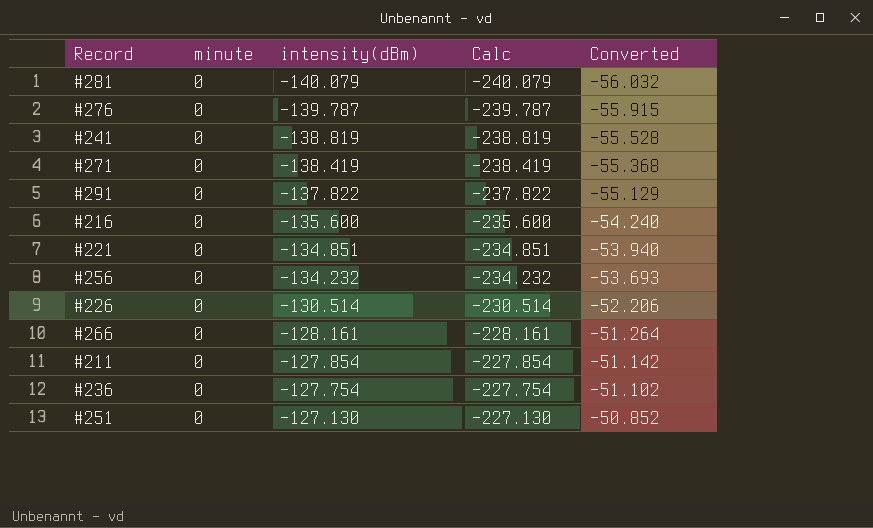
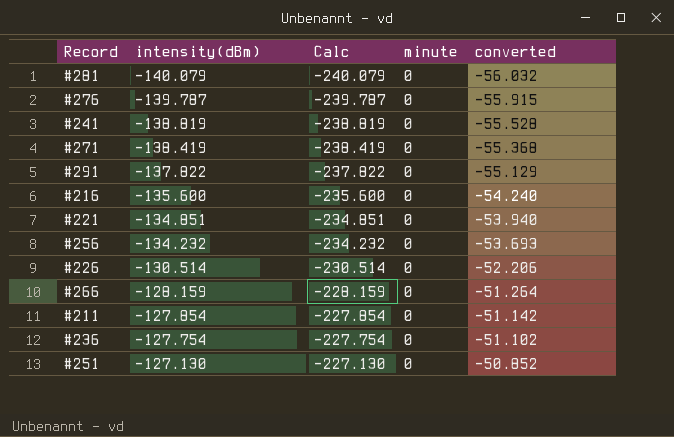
column minute | position: 2 -> 4
column name: Converted -> converted
#266 | intensity(dBm): -128.161 -> -128.159
#266 | Calc: -228.161 -> -228.159

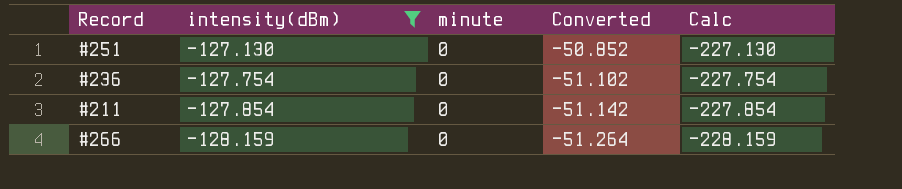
filter: none -> intensity(dBm) >= -128.159
row order: intensity(dBm) ascending -> intensity(dBm) descending
column name: converted -> Converted
column Calc | position: 3 -> 5

